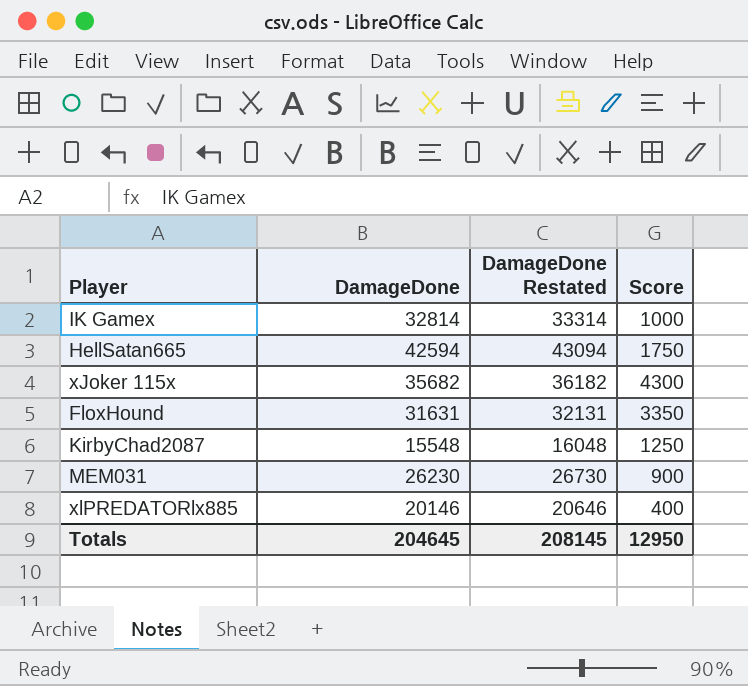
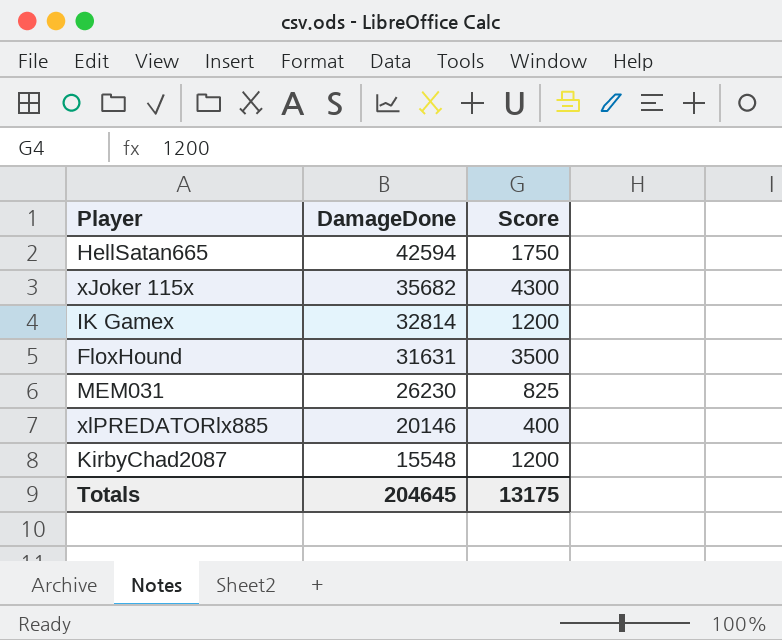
row order: none -> DamageDone descending
column DamageDone Restated | formula: [DamageDone] + 500 -> none
IK Gamex | Score: 1000 -> 1200
FloxHound | Score: 3350 -> 3500
MEM031 | Score: 900 -> 825
KirbyChad2087 | Score: 1250 -> 1200
Totals | Score: 12950 -> 13175

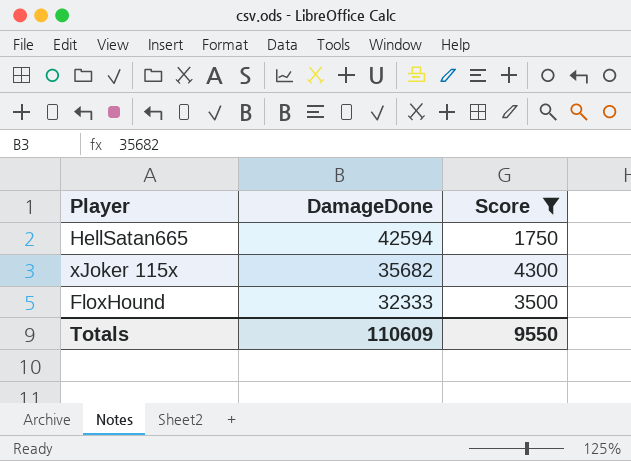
filter: none -> Score >= 1750
FloxHound | DamageDone: 31631 -> 32333
Totals | DamageDone: 204645 -> 110609
Totals | Score: 13175 -> 9550

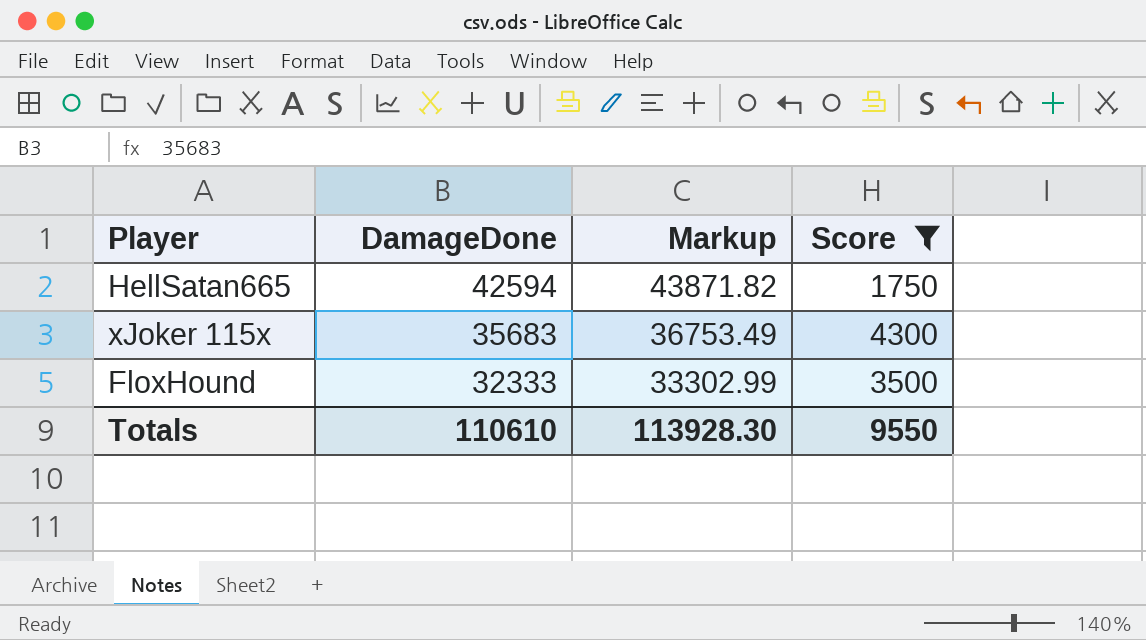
column Markup | formula: none -> [DamageDone] * 1.03
xJoker 115x | DamageDone: 35682 -> 35683
Totals | DamageDone: 110609 -> 110610

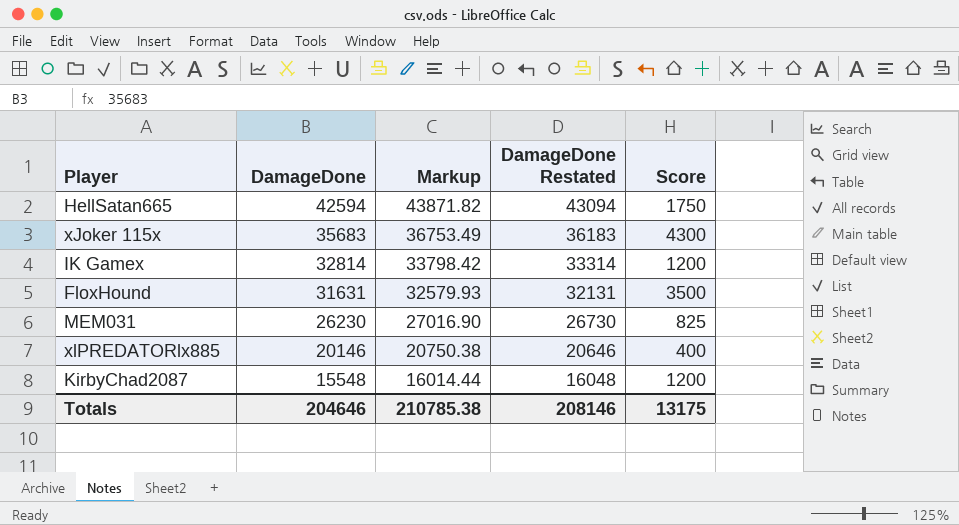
filter: Score >= 1750 -> none
column DamageDone Restated | formula: none -> [DamageDone] + 500
FloxHound | DamageDone: 32333 -> 31631
FloxHound | Markup: 33302.99 -> 32579.93
Totals | DamageDone: 110610 -> 204646
Totals | Markup: 113928.30 -> 210785.38
Totals | Score: 9550 -> 13175

